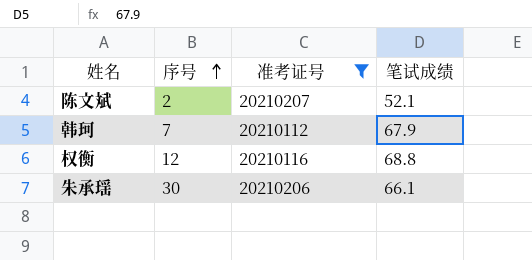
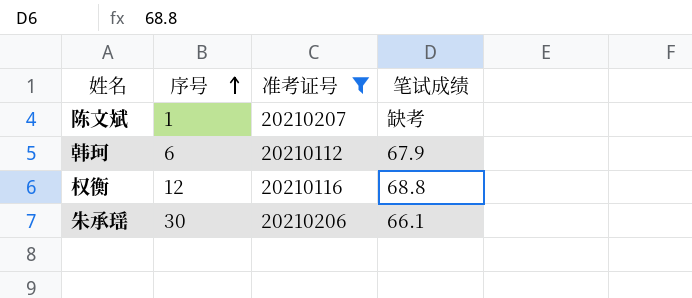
陈文斌 | 序号: 2 -> 1
陈文斌 | 笔试成绩: 52.1 -> 缺考
韩珂 | 序号: 7 -> 6

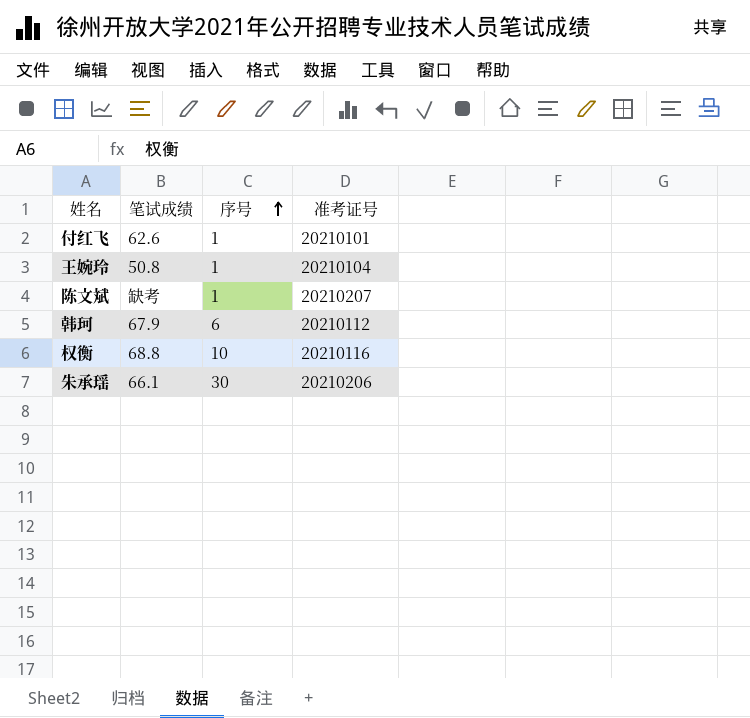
filter: 准考证号 >= 20210112 -> none
column 笔试成绩 | position: 4 -> 2
权衡 | 序号: 12 -> 10

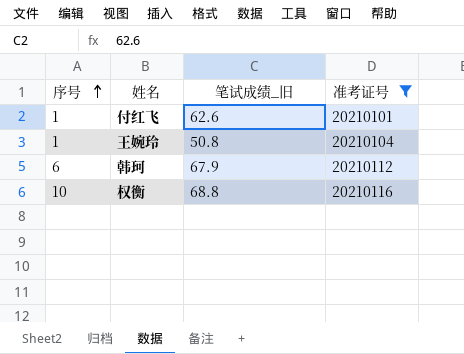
filter: none -> 准考证号 <= 20210116
column 序号 | position: 3 -> 1
column name: 笔试成绩 -> 笔试成绩_旧

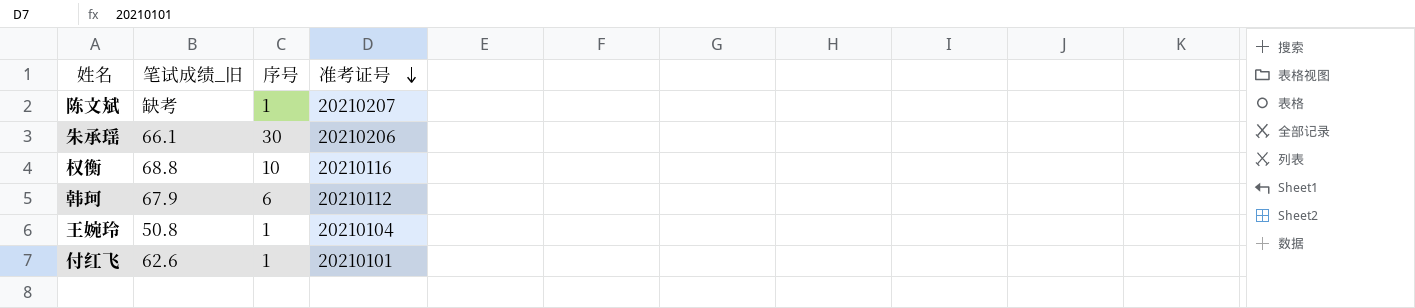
filter: 准考证号 <= 20210116 -> none
row order: 序号 ascending -> 准考证号 descending
column 序号 | position: 1 -> 3

